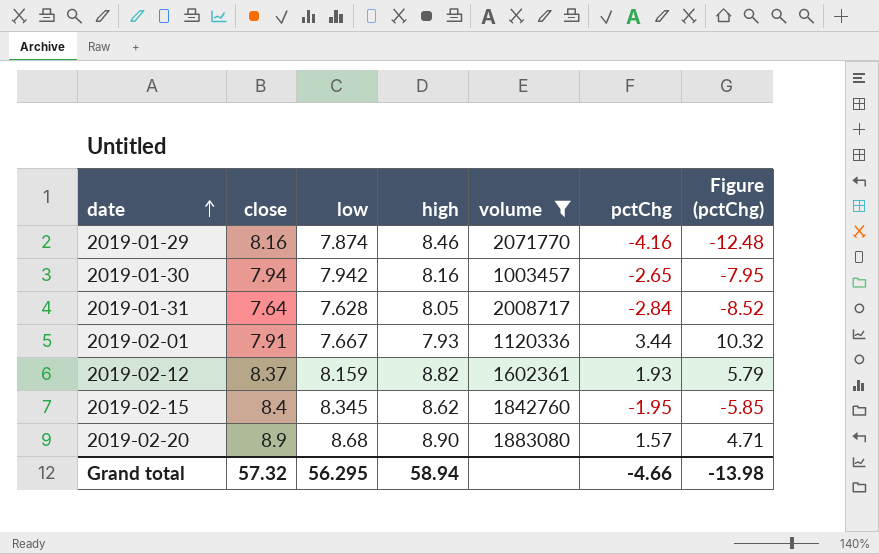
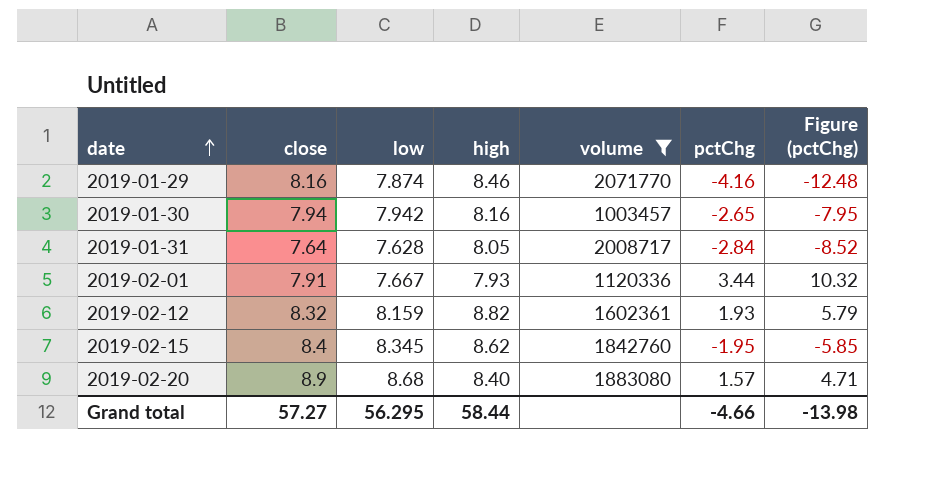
2019-02-12 | close: 8.37 -> 8.32
2019-02-20 | high: 8.90 -> 8.40
Grand total | close: 57.32 -> 57.27
Grand total | high: 58.94 -> 58.44

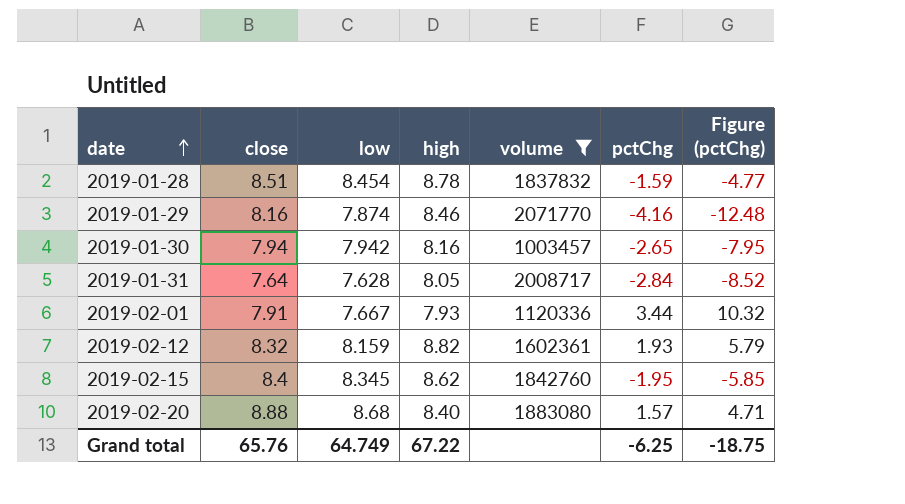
row 2019-01-28: none -> 8.51 | 8.454 | 8.78 | 1837832 | -1.59 | -4.77
2019-02-20 | close: 8.9 -> 8.88
Grand total | close: 57.27 -> 65.76
Grand total | low: 56.295 -> 64.749
Grand total | high: 58.44 -> 67.22
Grand total | pctChg: -4.66 -> -6.25
Grand total | Figure (pctChg): -13.98 -> -18.75

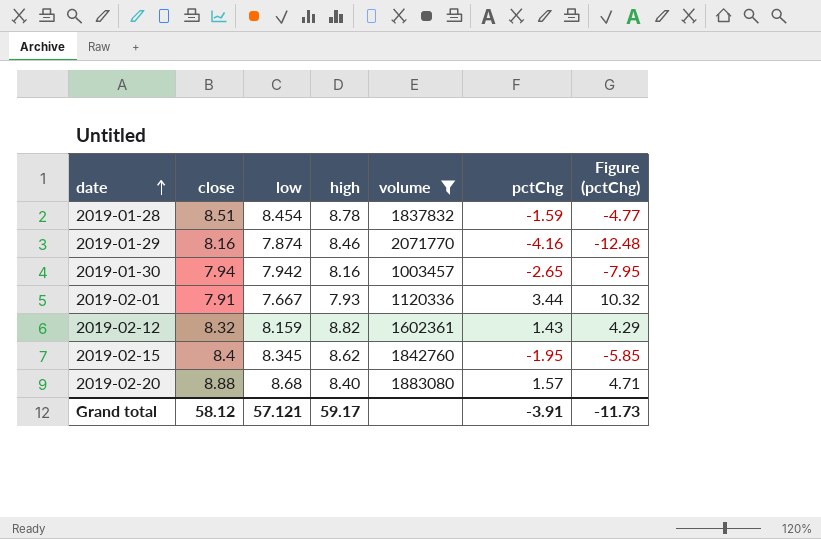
row 2019-01-31: 7.64 | 7.628 | 8.05 | 2008717 | -2.84 | -8.52 -> none
2019-02-12 | pctChg: 1.93 -> 1.43
2019-02-12 | Figure (pctChg): 5.79 -> 4.29
Grand total | close: 65.76 -> 58.12
Grand total | low: 64.749 -> 57.121
Grand total | high: 67.22 -> 59.17
Grand total | pctChg: -6.25 -> -3.91
Grand total | Figure (pctChg): -18.75 -> -11.73

